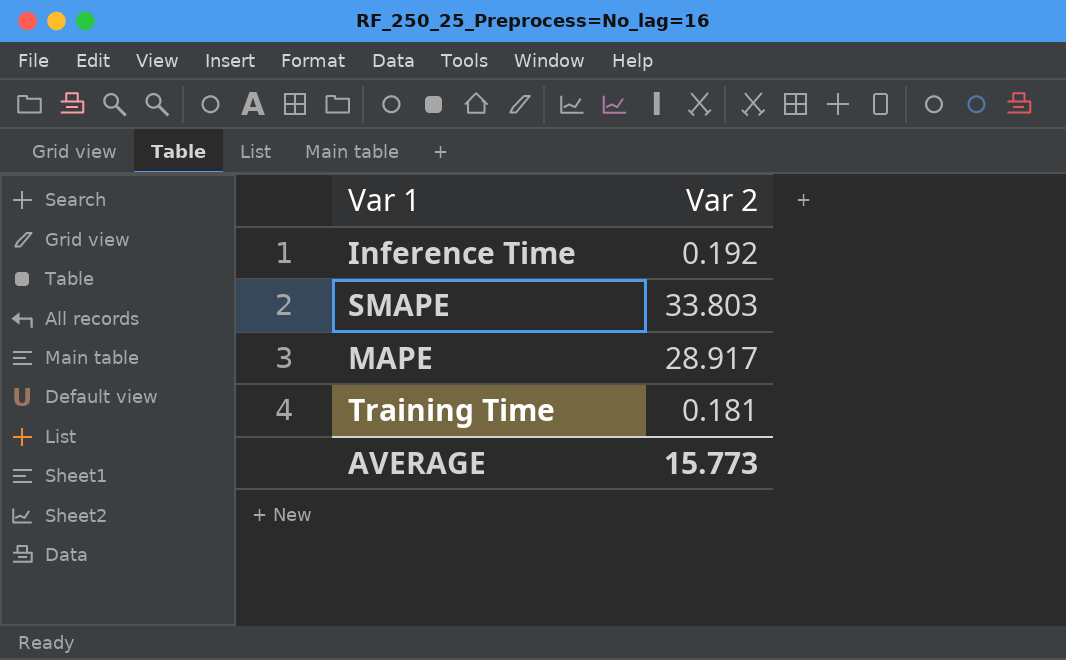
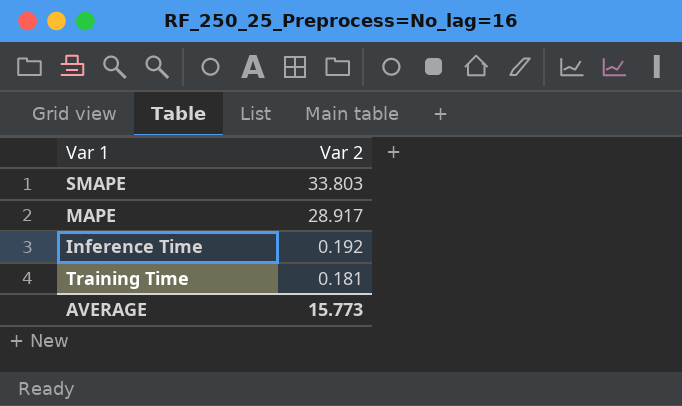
row order: none -> Var 2 descending

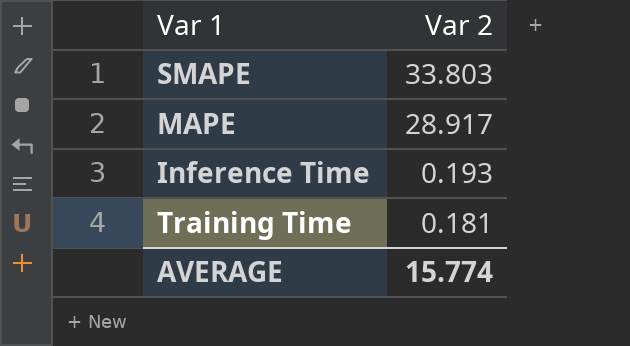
Inference Time | Var 2: 0.192 -> 0.193
AVERAGE | Var 2: 15.773 -> 15.774

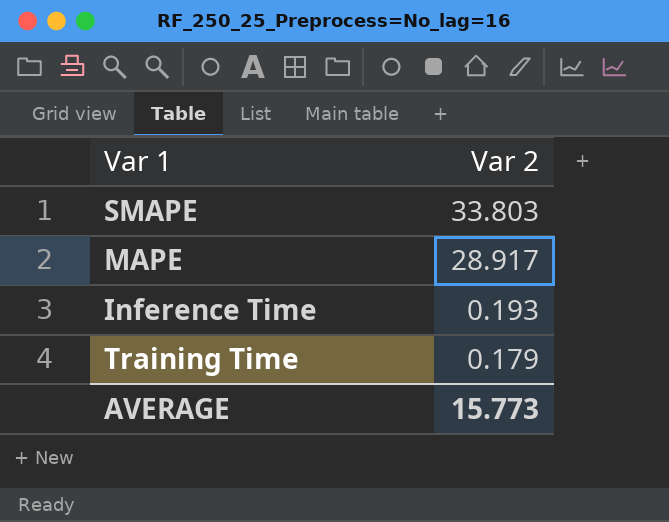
Training Time | Var 2: 0.181 -> 0.179
AVERAGE | Var 2: 15.774 -> 15.773

